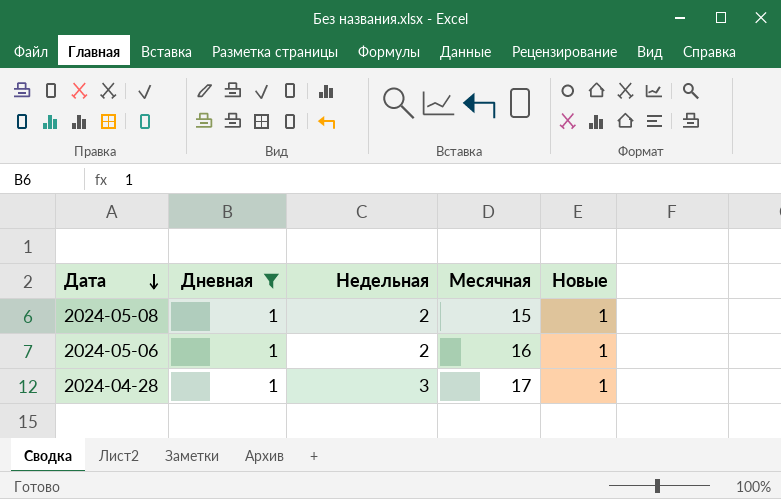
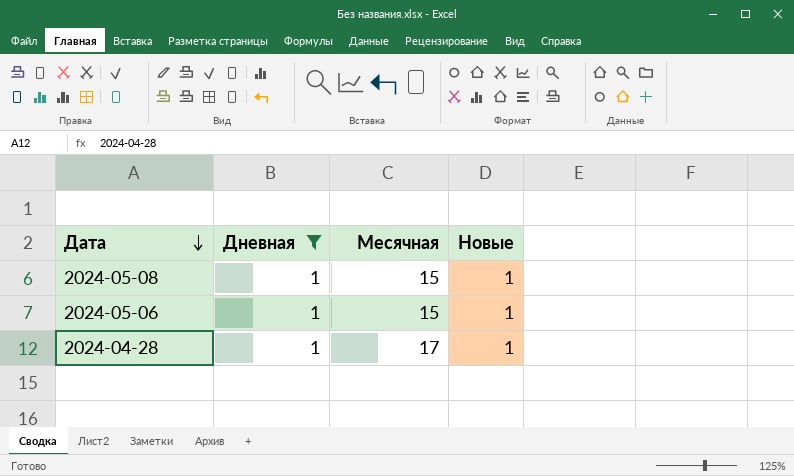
column Недельная | position: 3 -> none
2024-05-06 | Месячная: 16 -> 15

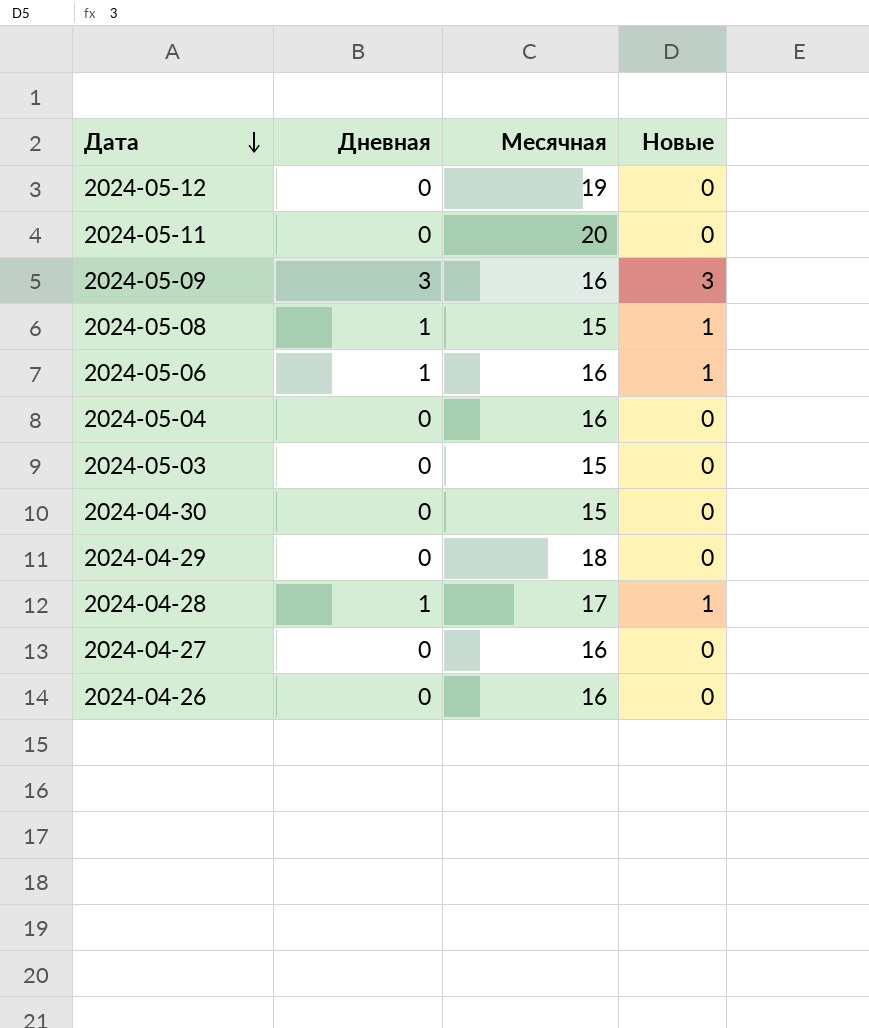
filter: Дневная = 1 -> none
2024-05-06 | Месячная: 15 -> 16

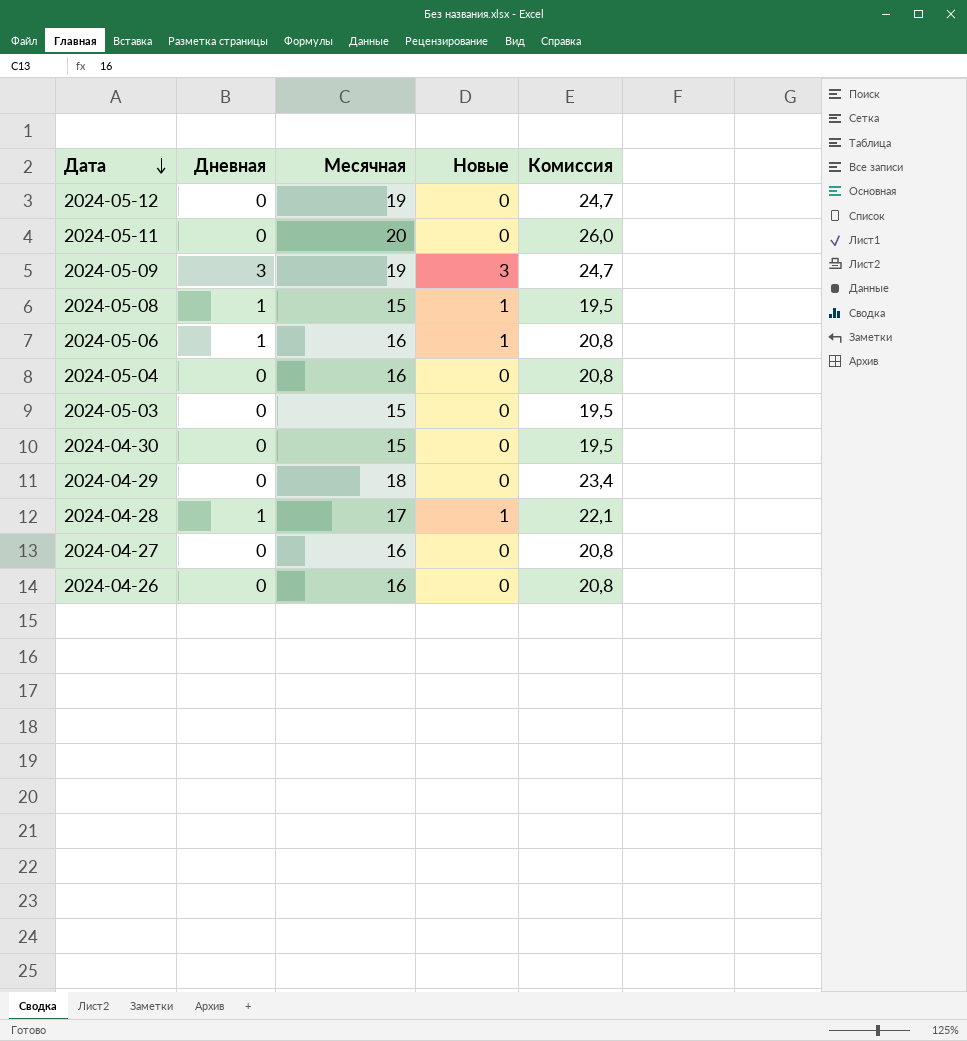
column Комиссия | formula: none -> [Месячная] * 1,3
2024-05-09 | Месячная: 16 -> 19

